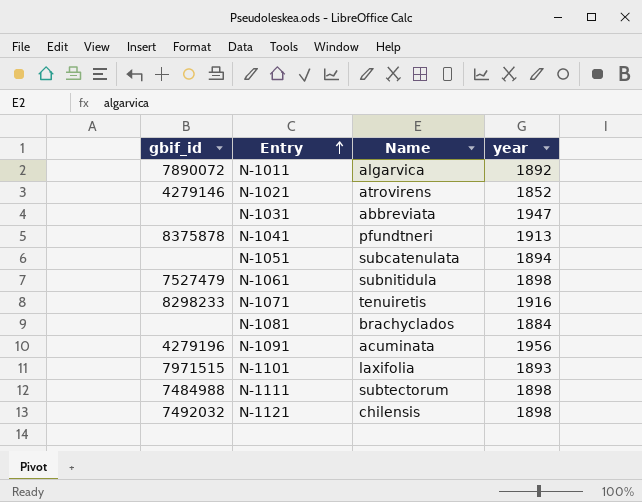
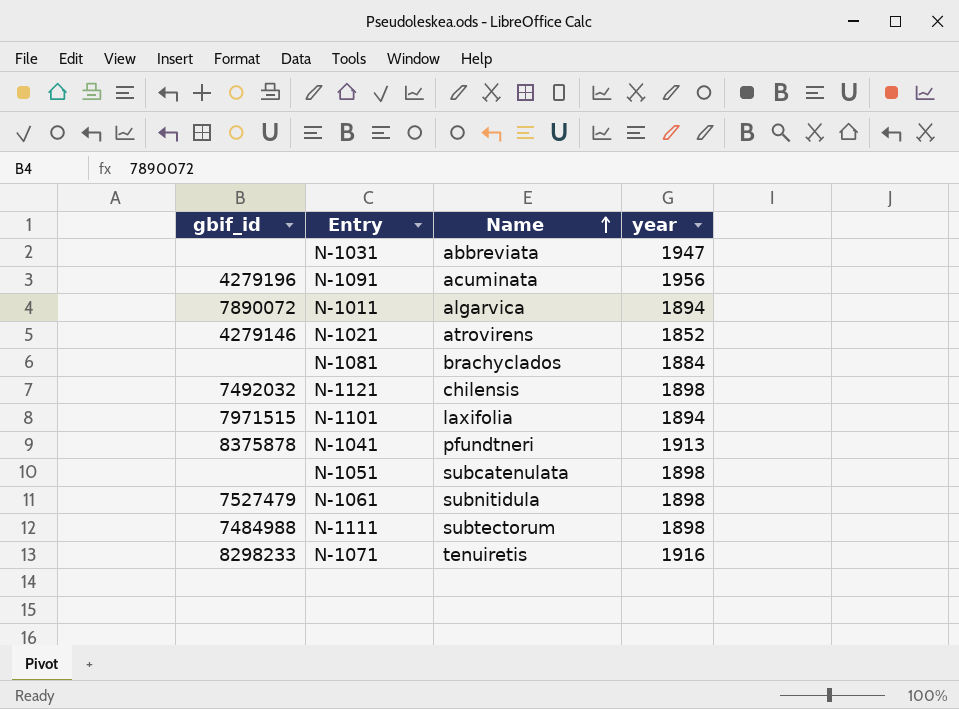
row order: Entry ascending -> Name ascending
N-1011 | year: 1892 -> 1894
N-1101 | year: 1893 -> 1894
N-1051 | year: 1894 -> 1898

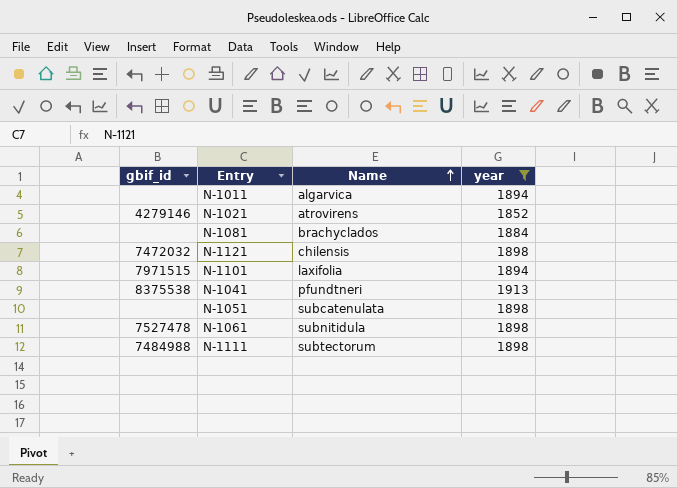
filter: none -> year <= 1913
N-1011 | gbif_id: 7890072 -> none
N-1121 | gbif_id: 7492032 -> 7472032
N-1041 | gbif_id: 8375878 -> 8375538
N-1061 | gbif_id: 7527479 -> 7527478

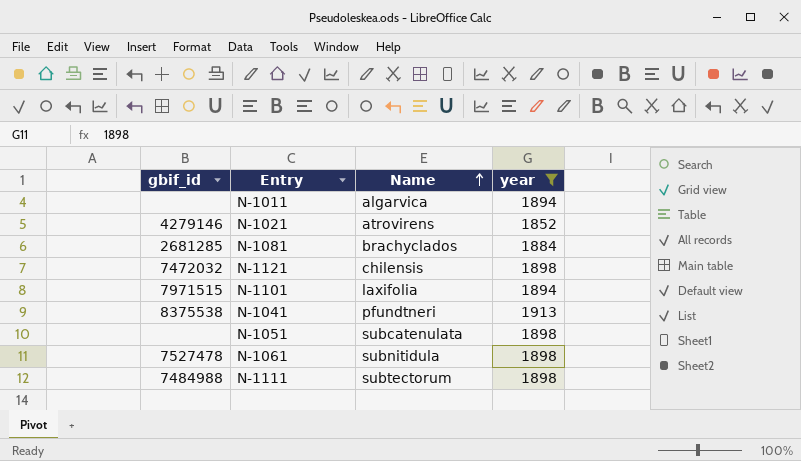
N-1081 | gbif_id: none -> 2681285

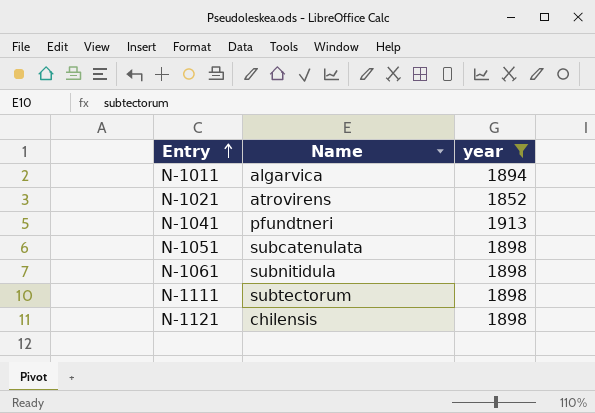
row order: Name ascending -> Entry ascending
column gbif_id | position: 1 -> none
row N-1081: 2681285 | brachyclados | 1884 -> none
row N-1101: 7971515 | laxifolia | 1894 -> none

